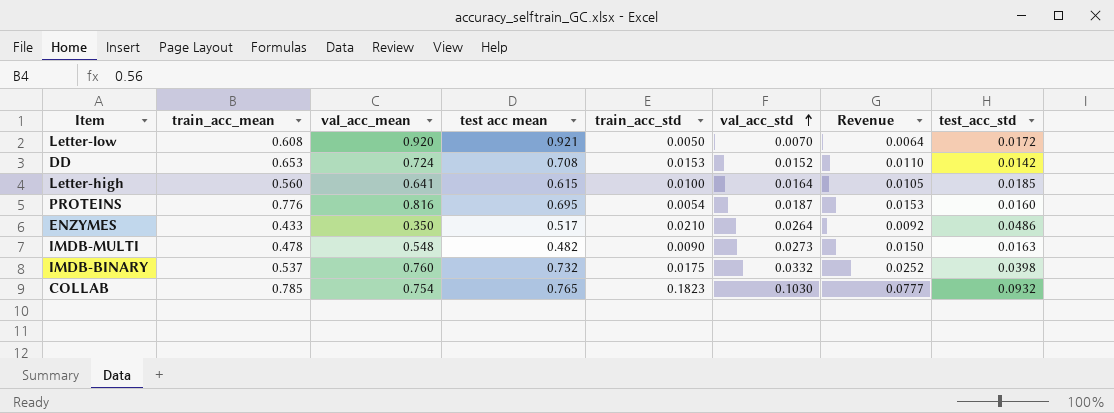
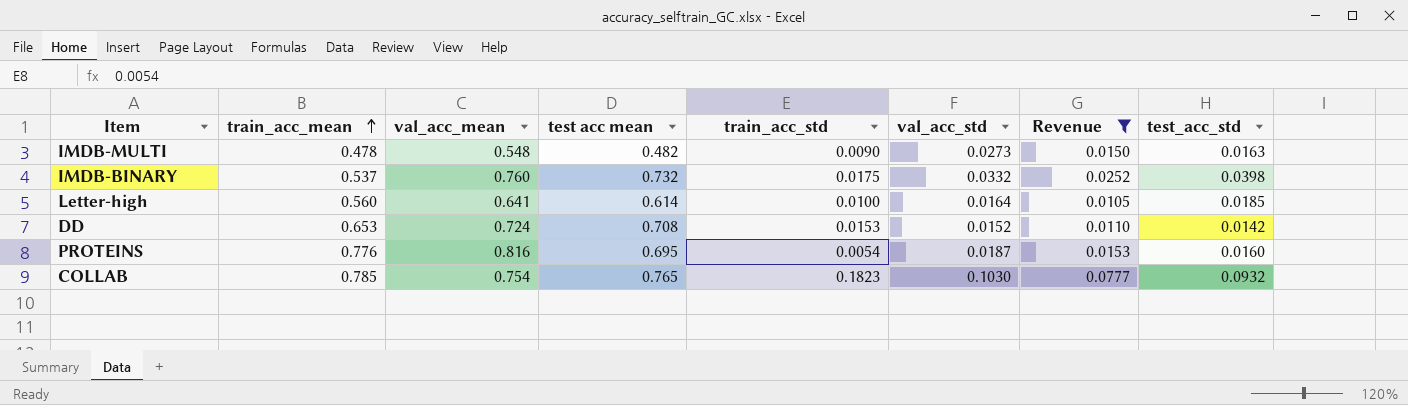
filter: none -> Revenue >= 0.0105
row order: val_acc_std ascending -> train_acc_mean ascending
Letter-high | test acc mean: 0.615 -> 0.614

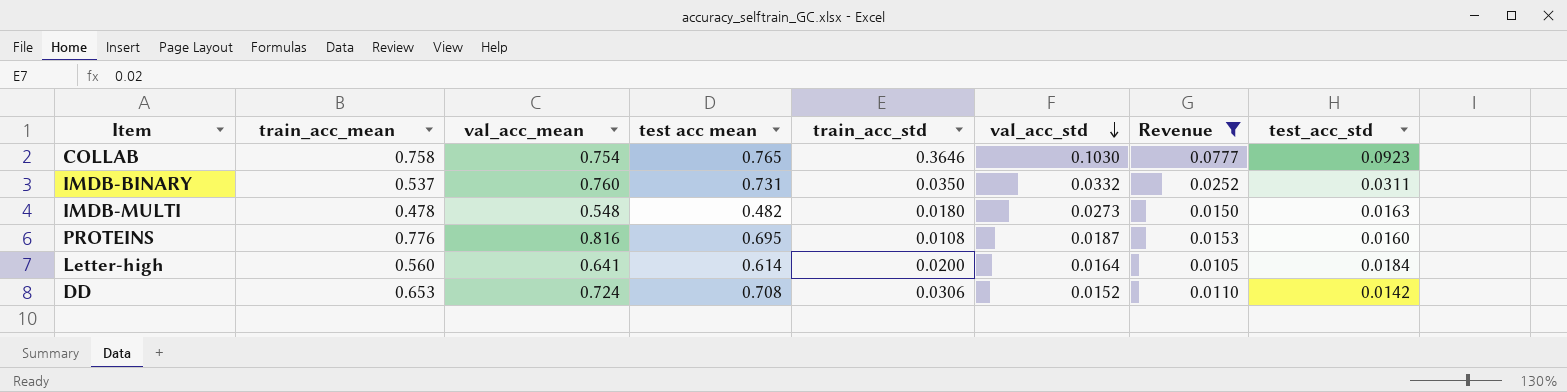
row order: train_acc_mean ascending -> val_acc_std descending
COLLAB | train_acc_mean: 0.785 -> 0.758
COLLAB | train_acc_std: 0.1823 -> 0.3646
COLLAB | test_acc_std: 0.0932 -> 0.0923
IMDB-BINARY | test acc mean: 0.732 -> 0.731
IMDB-BINARY | train_acc_std: 0.0175 -> 0.0350
IMDB-BINARY | test_acc_std: 0.0398 -> 0.0311
IMDB-MULTI | train_acc_std: 0.0090 -> 0.0180
PROTEINS | train_acc_std: 0.0054 -> 0.0108
Letter-high | train_acc_std: 0.0100 -> 0.0200
Letter-high | test_acc_std: 0.0185 -> 0.0184
DD | train_acc_std: 0.0153 -> 0.0306

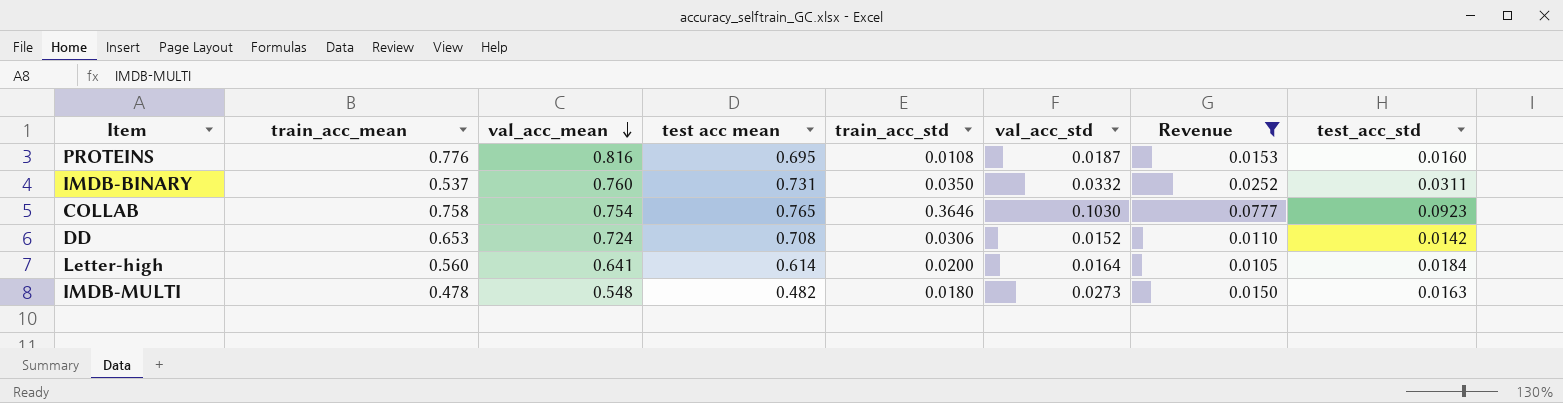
row order: val_acc_std descending -> val_acc_mean descending

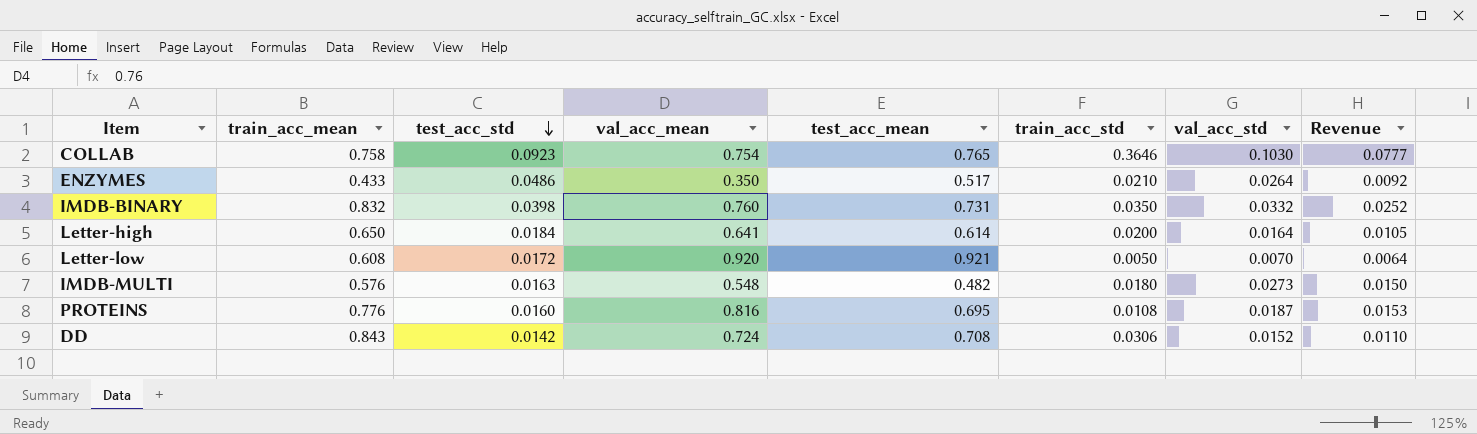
filter: Revenue >= 0.0105 -> none
row order: val_acc_mean descending -> test_acc_std descending
column test_acc_std | position: 8 -> 3
column name: test acc mean -> test_acc_mean
IMDB-BINARY | train_acc_mean: 0.537 -> 0.832
IMDB-BINARY | test_acc_std: 0.0311 -> 0.0398
Letter-high | train_acc_mean: 0.560 -> 0.650
IMDB-MULTI | train_acc_mean: 0.478 -> 0.576
DD | train_acc_mean: 0.653 -> 0.843

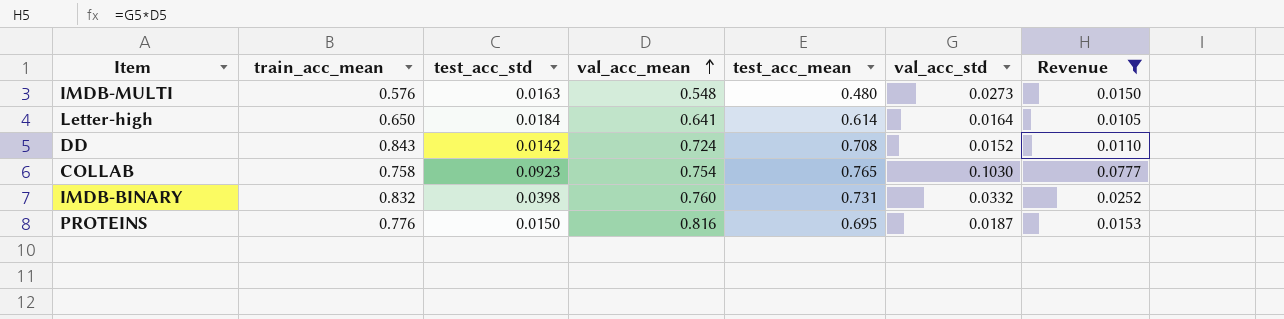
filter: none -> Revenue >= 0.0105
row order: test_acc_std descending -> val_acc_mean ascending
column train_acc_std | position: 6 -> none
IMDB-MULTI | test_acc_mean: 0.482 -> 0.480
PROTEINS | test_acc_std: 0.0160 -> 0.0150

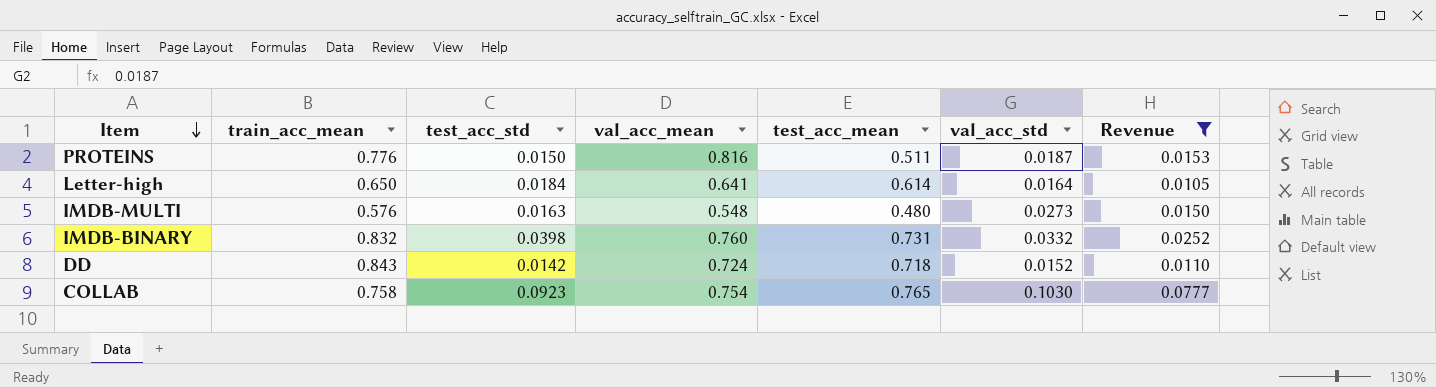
row order: val_acc_mean ascending -> Item descending
PROTEINS | test_acc_mean: 0.695 -> 0.511
DD | test_acc_mean: 0.708 -> 0.718

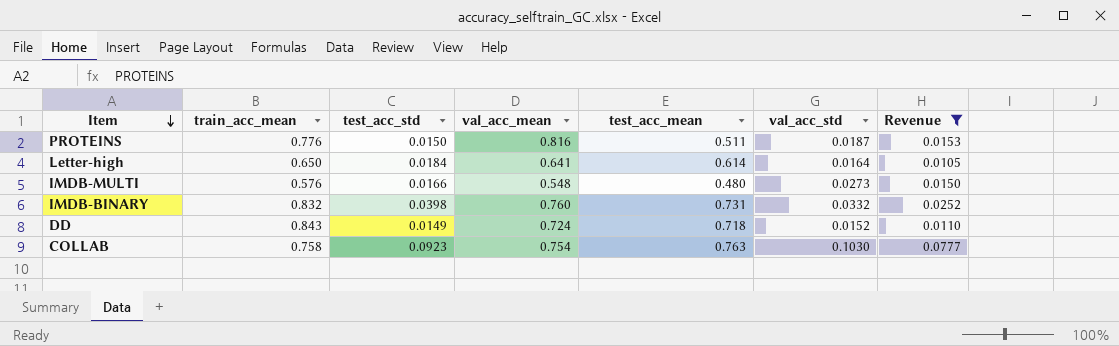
IMDB-MULTI | test_acc_std: 0.0163 -> 0.0166
DD | test_acc_std: 0.0142 -> 0.0149
COLLAB | test_acc_mean: 0.765 -> 0.763

